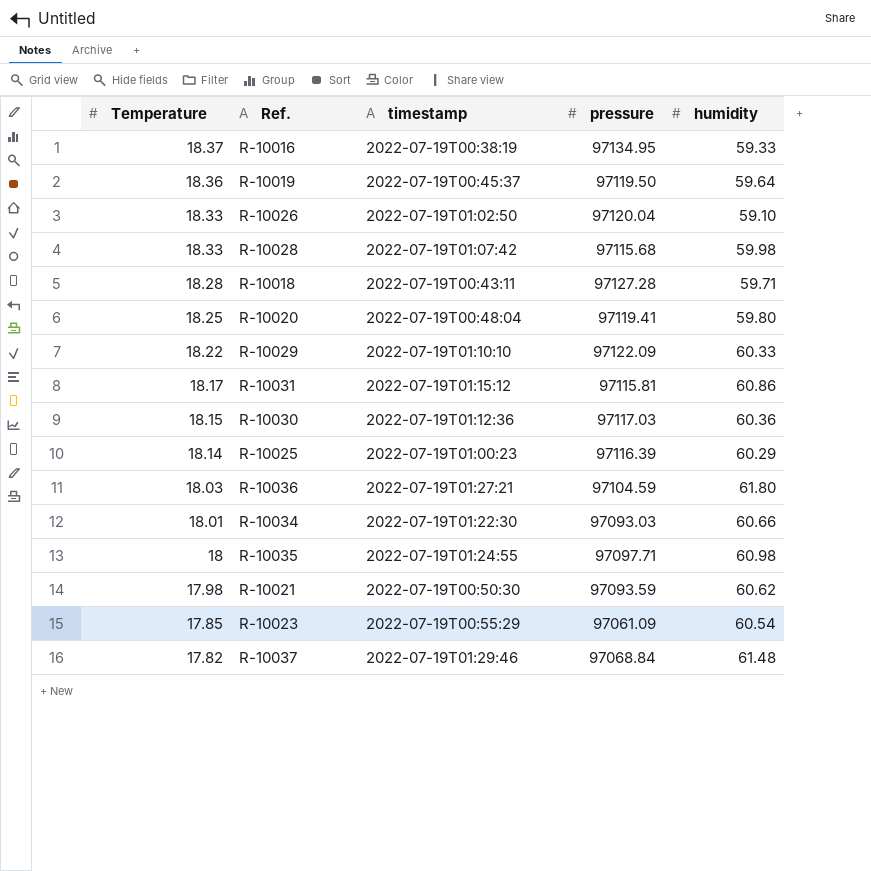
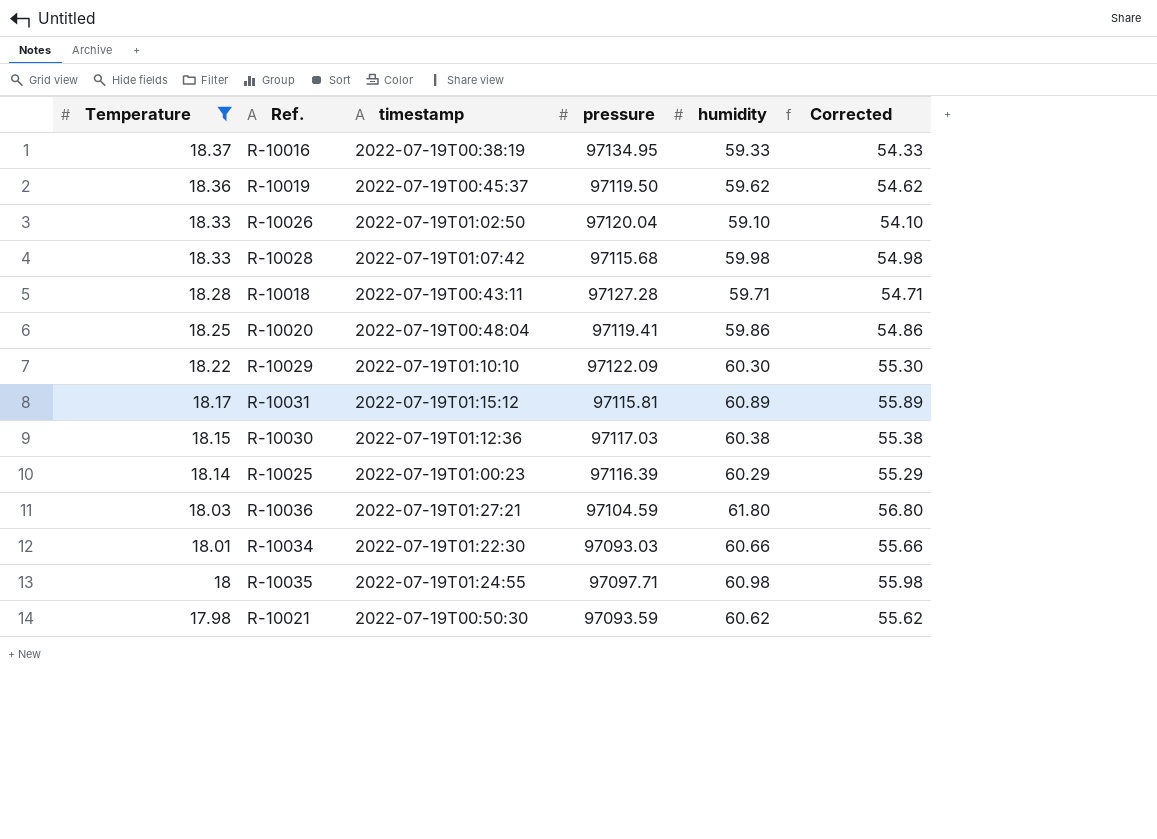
filter: none -> Temperature >= 17.98
column Corrected | formula: none -> [humidity] - 5
R-10019 | humidity: 59.64 -> 59.62
R-10020 | humidity: 59.80 -> 59.86
R-10029 | humidity: 60.33 -> 60.30
R-10031 | humidity: 60.86 -> 60.89
R-10030 | humidity: 60.36 -> 60.38

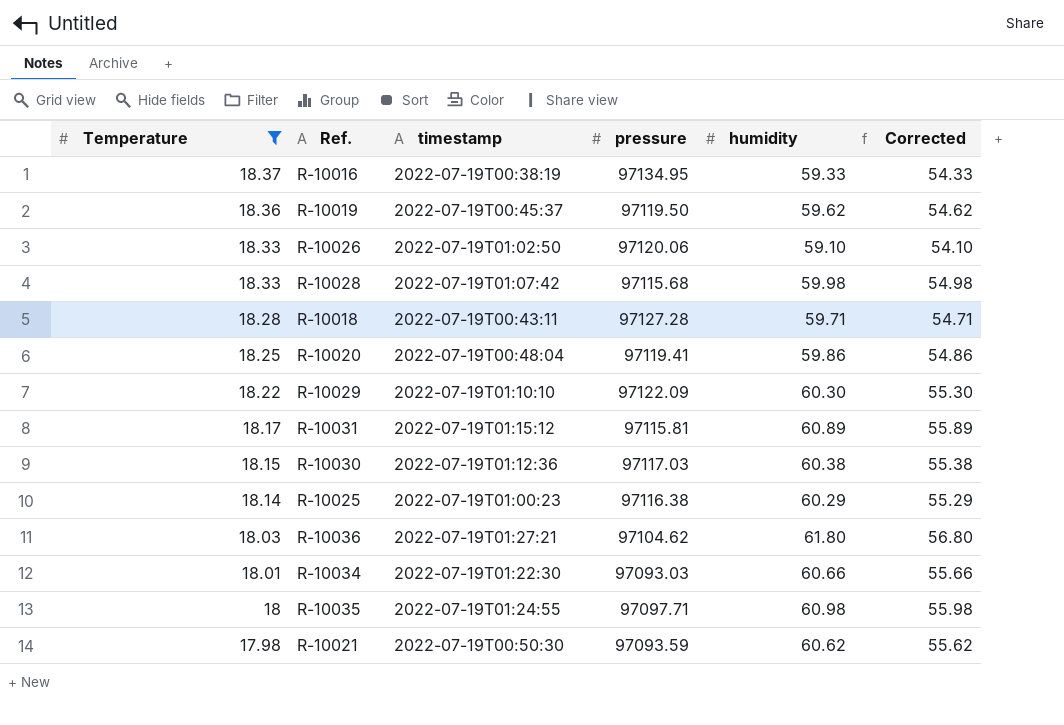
R-10026 | pressure: 97120.04 -> 97120.06
R-10025 | pressure: 97116.39 -> 97116.38
R-10036 | pressure: 97104.59 -> 97104.62

